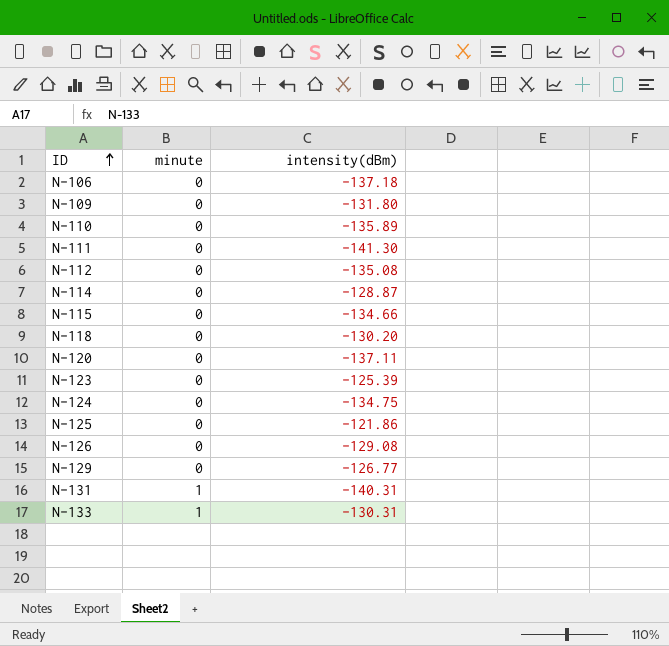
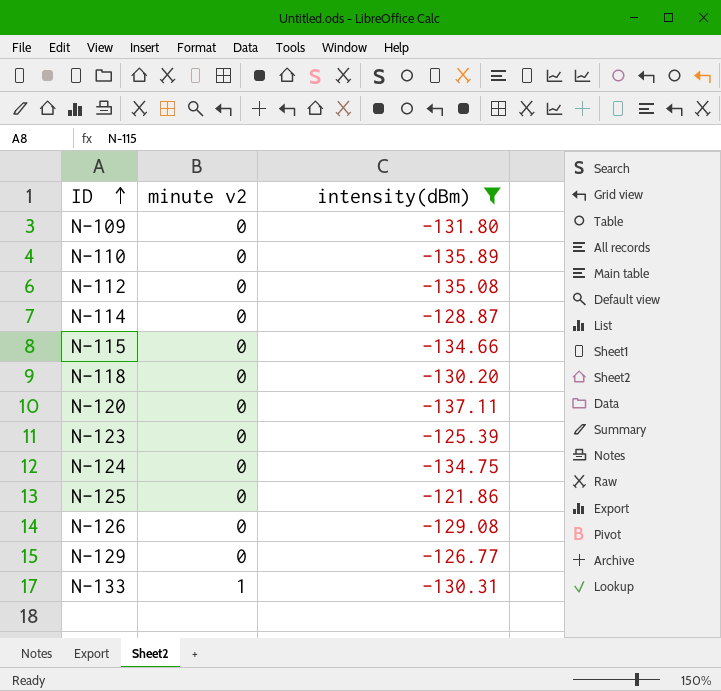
filter: none -> intensity(dBm) >= -137.11
column name: minute -> minute v2

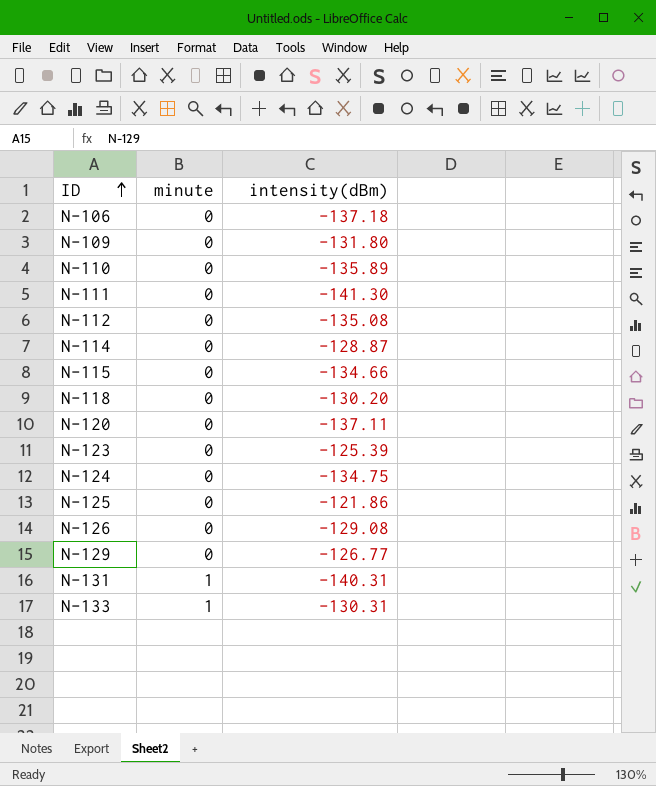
filter: intensity(dBm) >= -137.11 -> none
column name: minute v2 -> minute

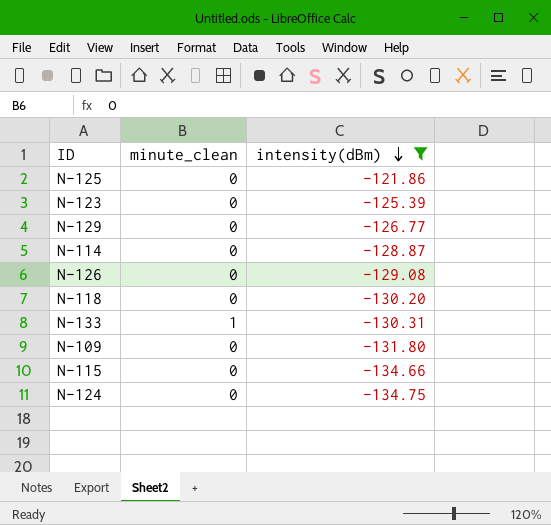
filter: none -> intensity(dBm) >= -134.75
row order: ID ascending -> intensity(dBm) descending
column name: minute -> minute_clean

